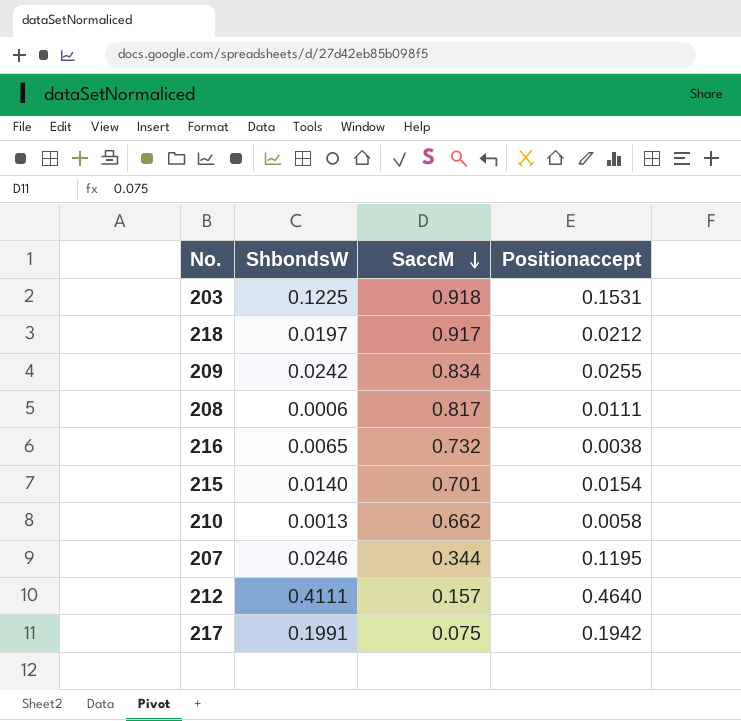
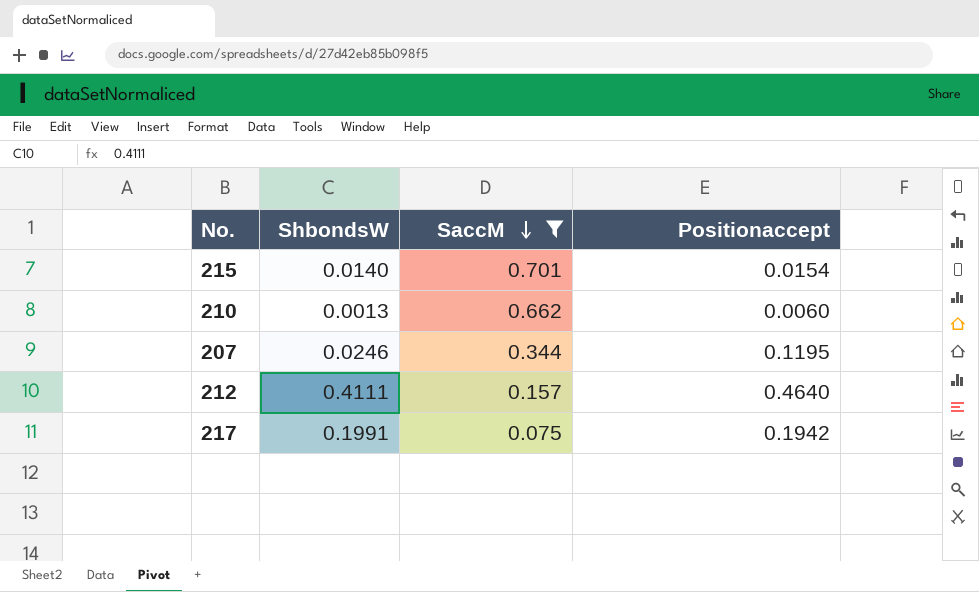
filter: none -> SaccM <= 0.701
210 | Positionaccept: 0.0058 -> 0.0060

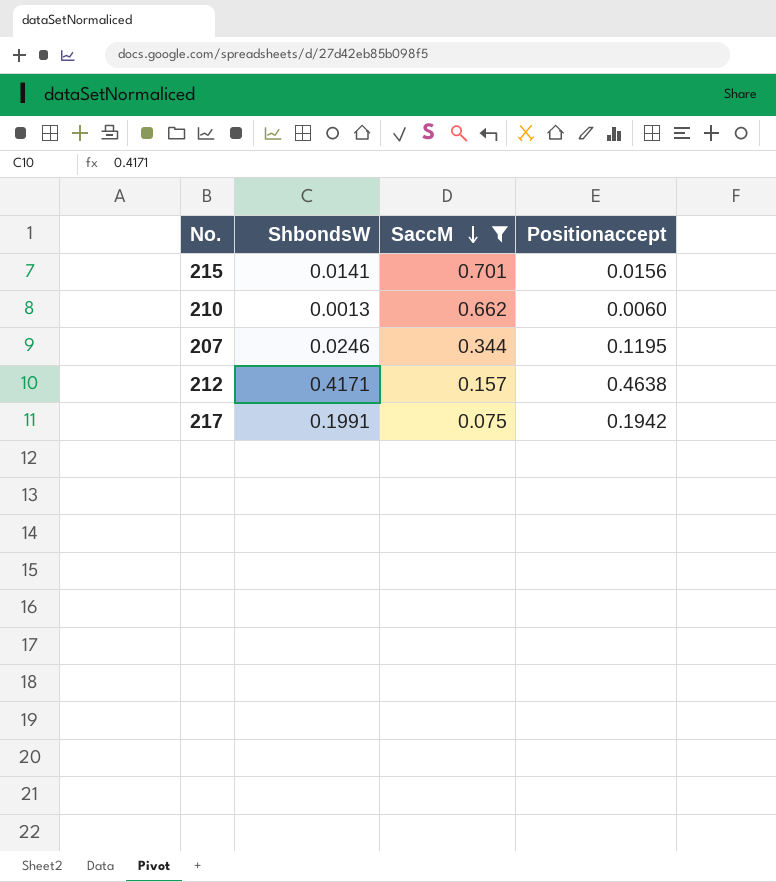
215 | ShbondsW: 0.0140 -> 0.0141
215 | Positionaccept: 0.0154 -> 0.0156
212 | ShbondsW: 0.4111 -> 0.4171
212 | Positionaccept: 0.4640 -> 0.4638

